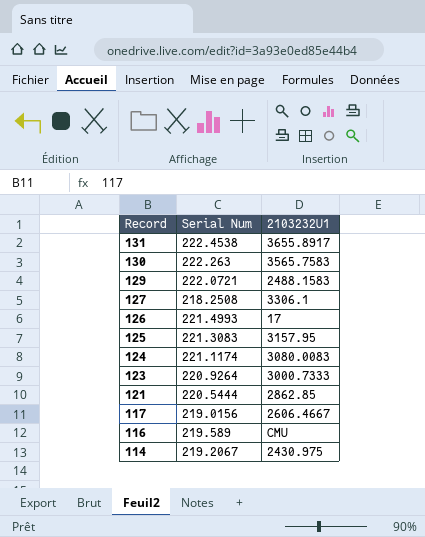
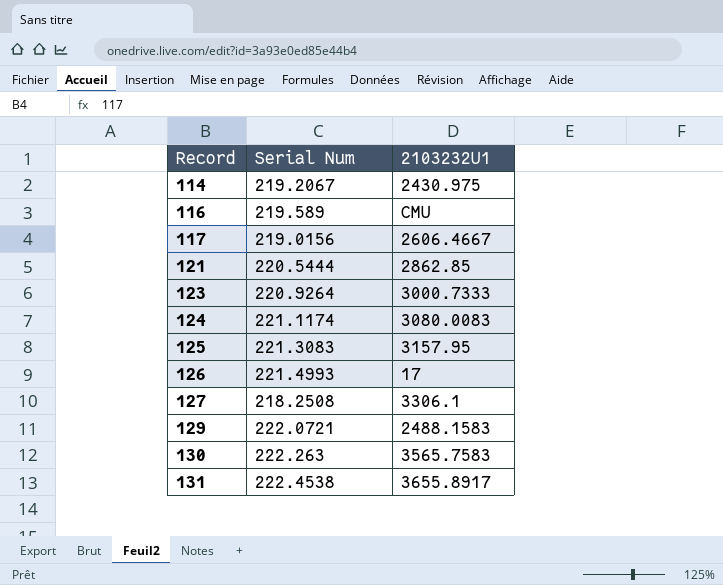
row order: Record descending -> Record ascending

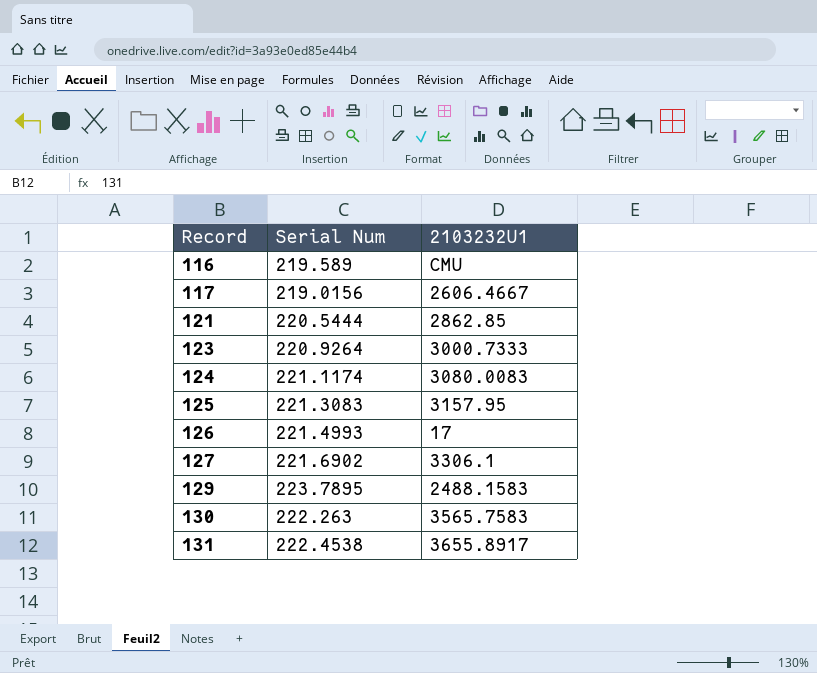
row 114: 219.2067 | 2430.975 -> none
127 | Serial Num: 218.2508 -> 221.6902
129 | Serial Num: 222.0721 -> 223.7895

